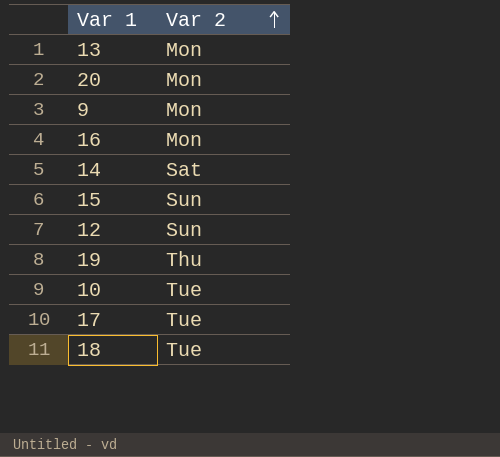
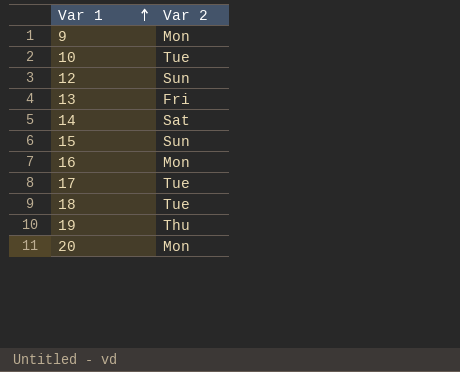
row order: Var 2 ascending -> Var 1 ascending
13 | Var 2: Mon -> Fri

